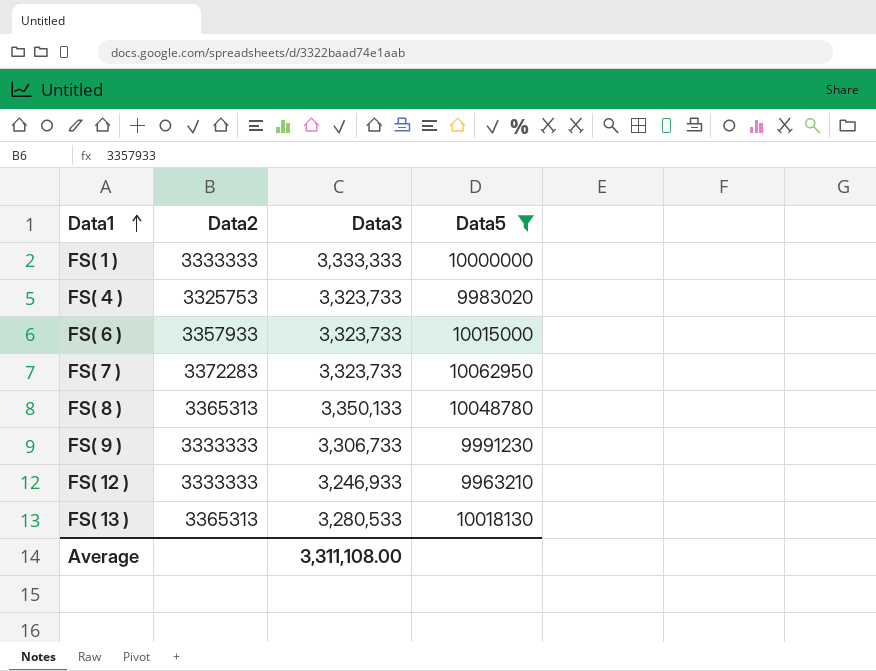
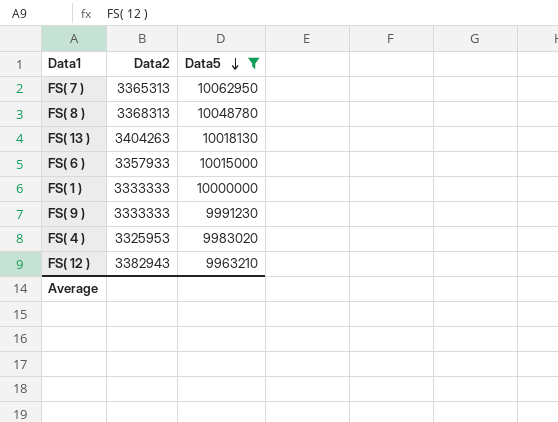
row order: Data1 ascending -> Data5 descending
column Data3 | position: 3 -> none
FS( 7 ) | Data2: 3372283 -> 3365313
FS( 8 ) | Data2: 3365313 -> 3368313
FS( 13 ) | Data2: 3365313 -> 3404263
FS( 4 ) | Data2: 3325753 -> 3325953
FS( 12 ) | Data2: 3333333 -> 3382943

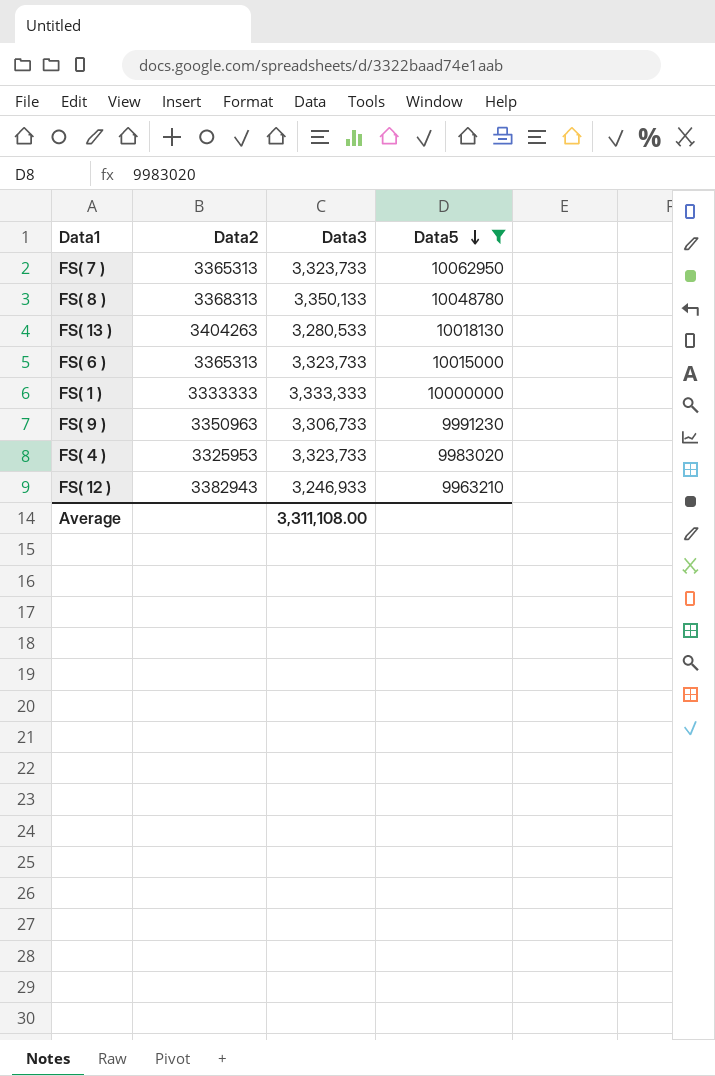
column Data3 | position: none -> 3
FS( 6 ) | Data2: 3357933 -> 3365313
FS( 9 ) | Data2: 3333333 -> 3350963

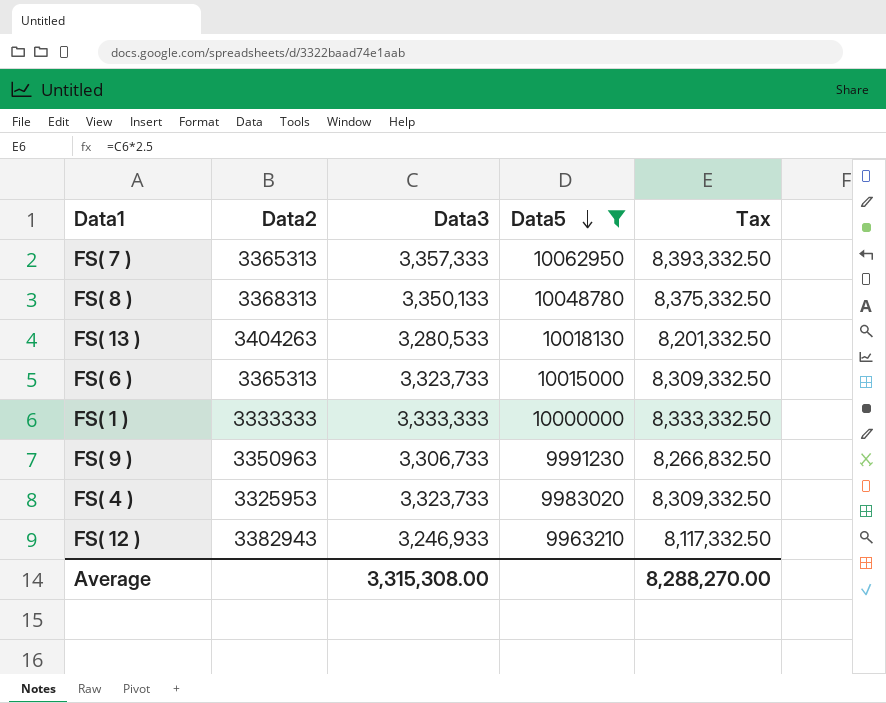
column Tax | formula: none -> [Data3] * 2.5
FS( 7 ) | Data3: 3,323,733 -> 3,357,333
Average | Data3: 3,311,108.00 -> 3,315,308.00

